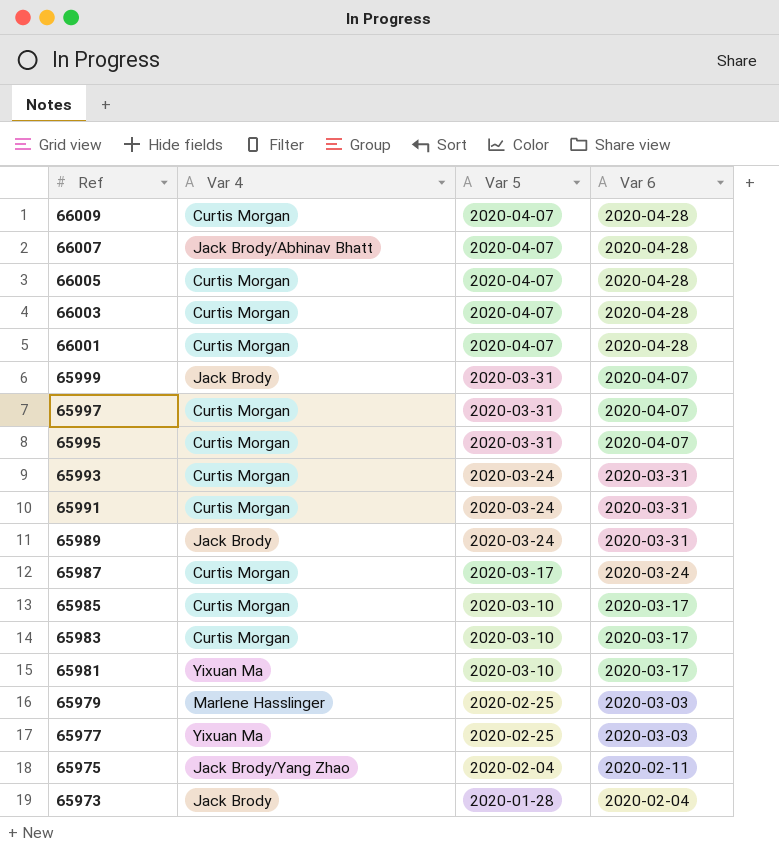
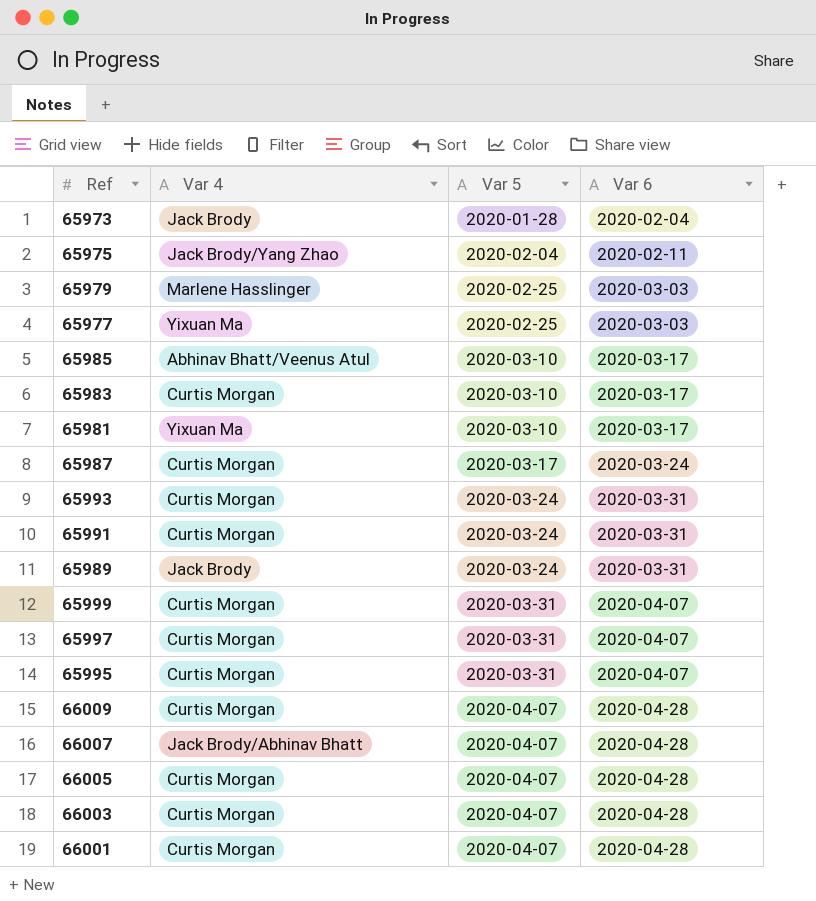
row order: Ref descending -> Var 5 ascending
65985 | Var 4: Curtis Morgan -> Abhinav Bhatt/Veenus Atul
65999 | Var 4: Jack Brody -> Curtis Morgan

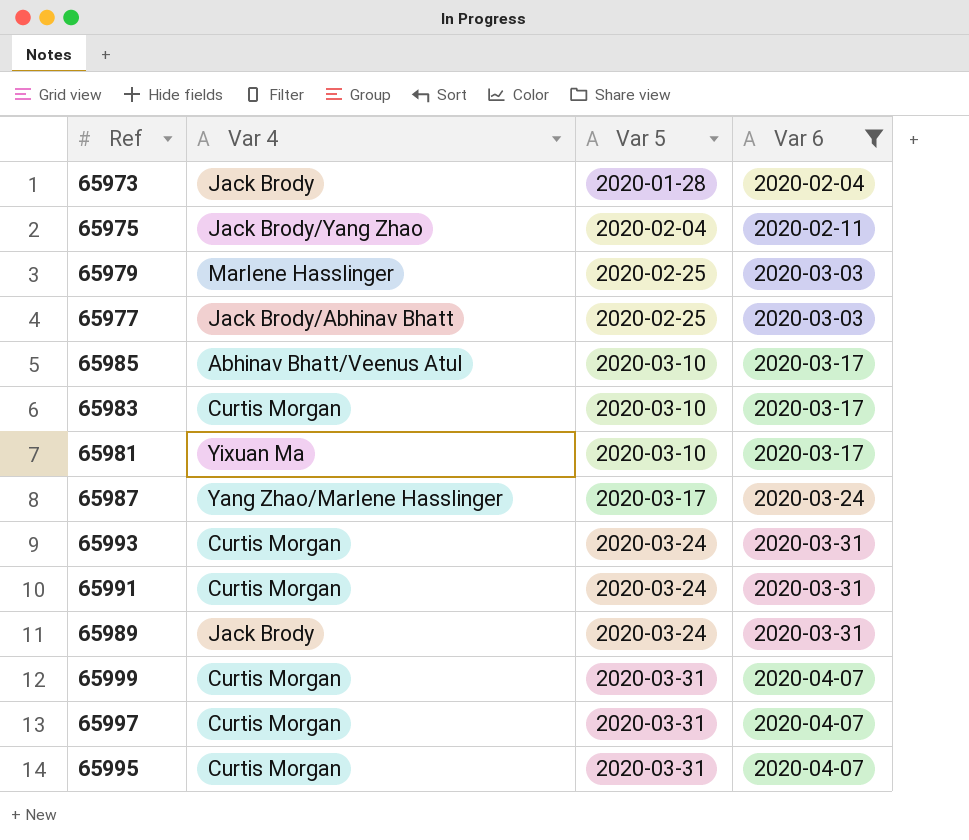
filter: none -> Var 6 != 2020-04-28
65977 | Var 4: Yixuan Ma -> Jack Brody/Abhinav Bhatt
65987 | Var 4: Curtis Morgan -> Yang Zhao/Marlene Hasslinger

